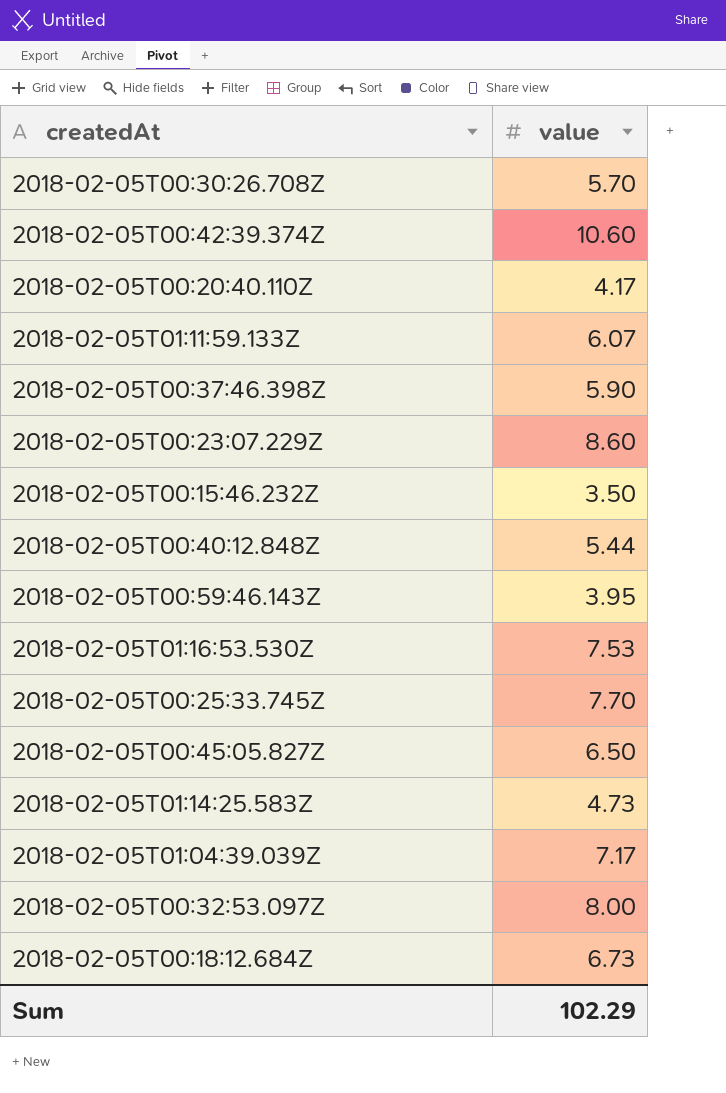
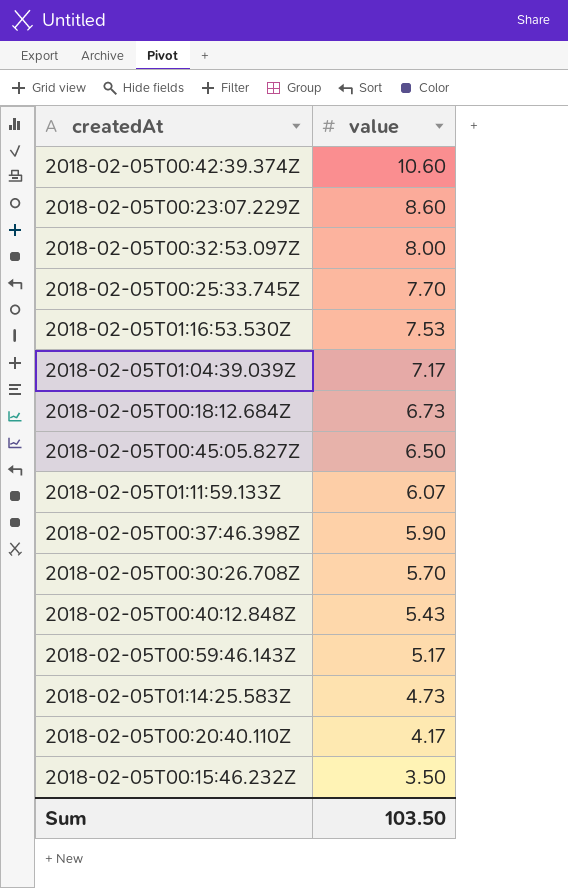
row order: none -> value descending
2018-02-05T00:40:12.848Z | value: 5.44 -> 5.43
2018-02-05T00:59:46.143Z | value: 3.95 -> 5.17
Sum | value: 102.29 -> 103.50

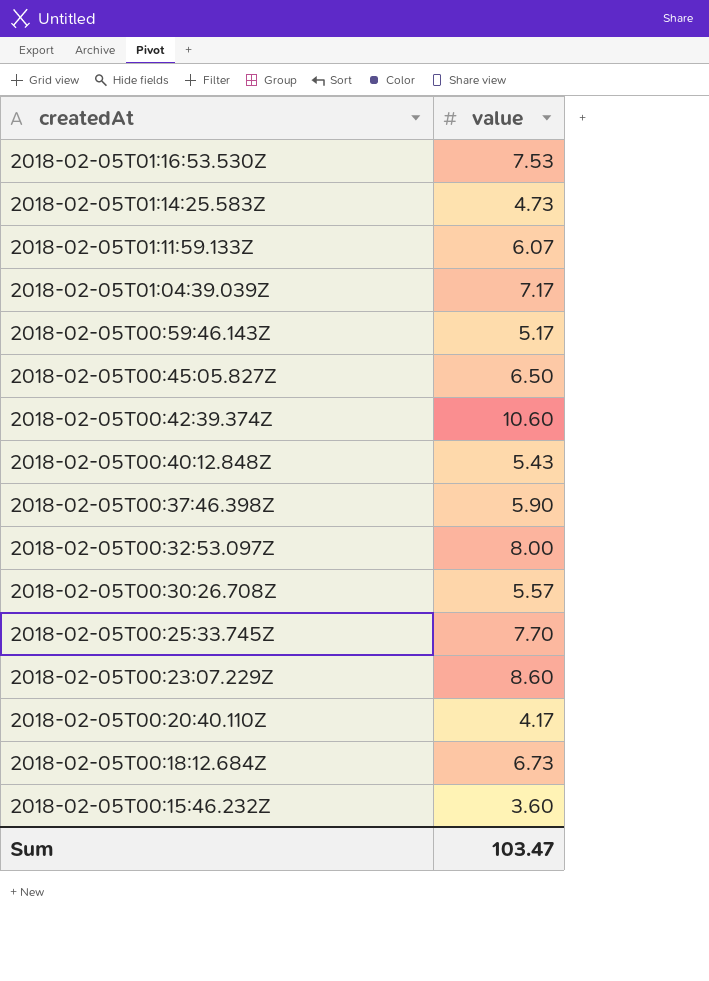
row order: value descending -> createdAt descending
2018-02-05T00:30:26.708Z | value: 5.70 -> 5.57
2018-02-05T00:15:46.232Z | value: 3.50 -> 3.60
Sum | value: 103.50 -> 103.47

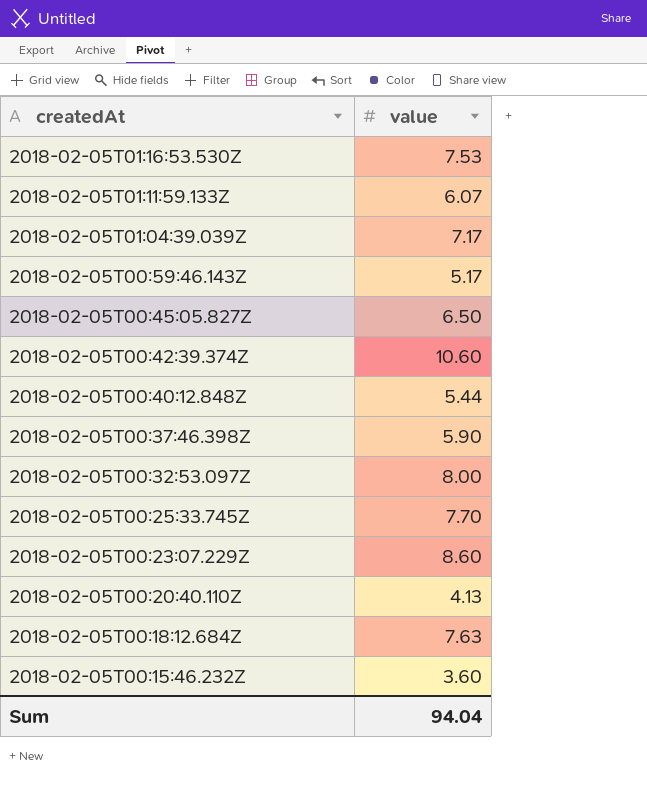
row 2018-02-05T01:14:25.583Z: 4.73 -> none
row 2018-02-05T00:30:26.708Z: 5.57 -> none
2018-02-05T00:40:12.848Z | value: 5.43 -> 5.44
2018-02-05T00:20:40.110Z | value: 4.17 -> 4.13
2018-02-05T00:18:12.684Z | value: 6.73 -> 7.63
Sum | value: 103.47 -> 94.04

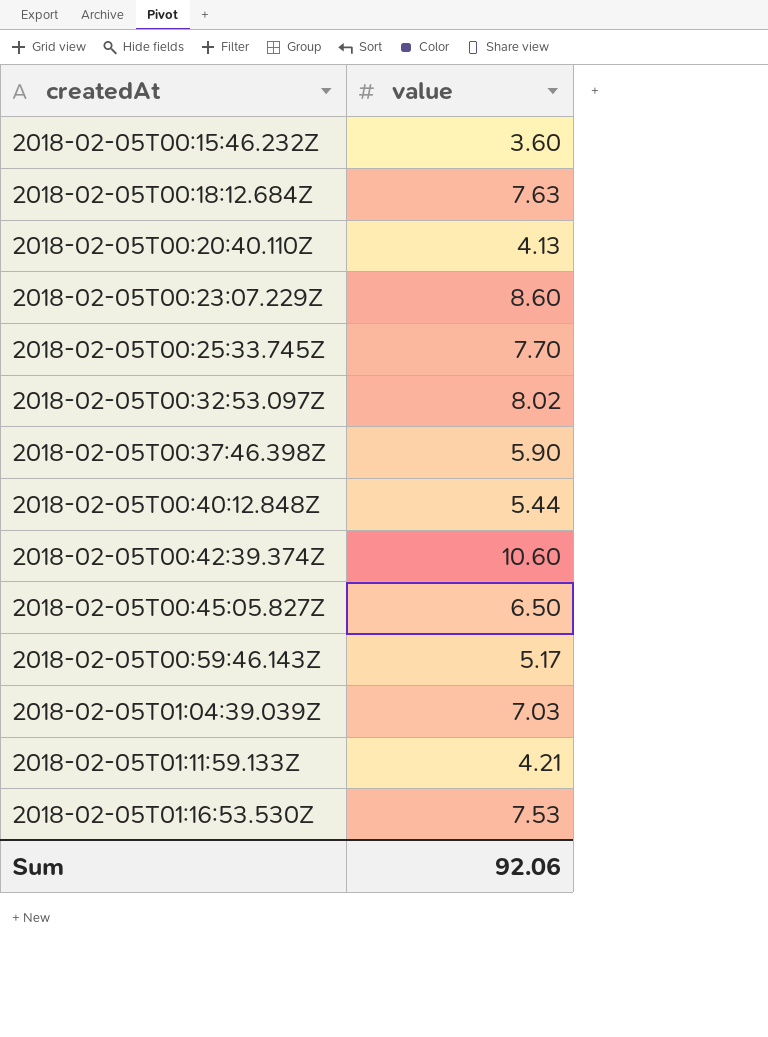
row order: createdAt descending -> createdAt ascending
2018-02-05T00:32:53.097Z | value: 8.00 -> 8.02
2018-02-05T01:04:39.039Z | value: 7.17 -> 7.03
2018-02-05T01:11:59.133Z | value: 6.07 -> 4.21
Sum | value: 94.04 -> 92.06

